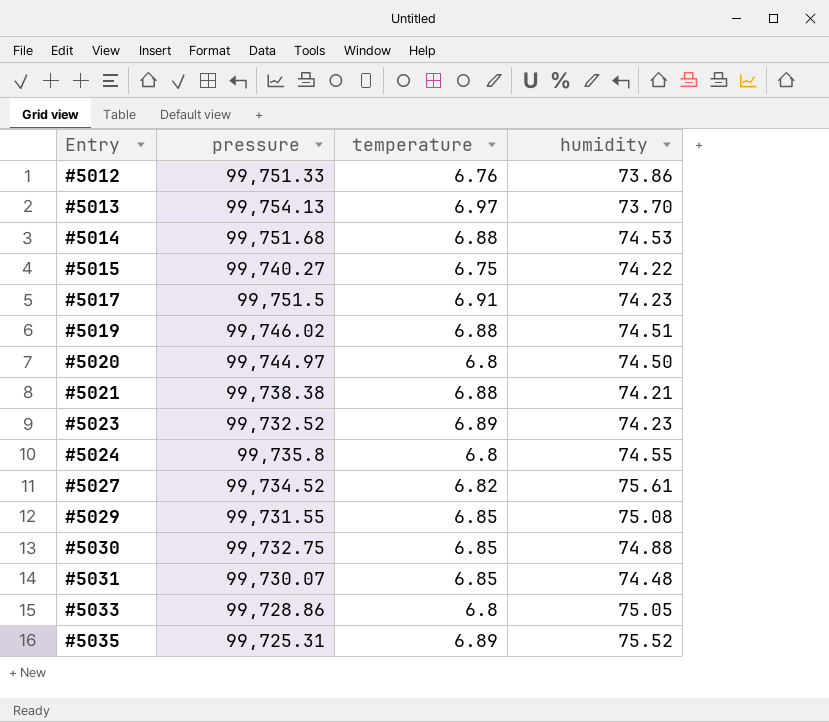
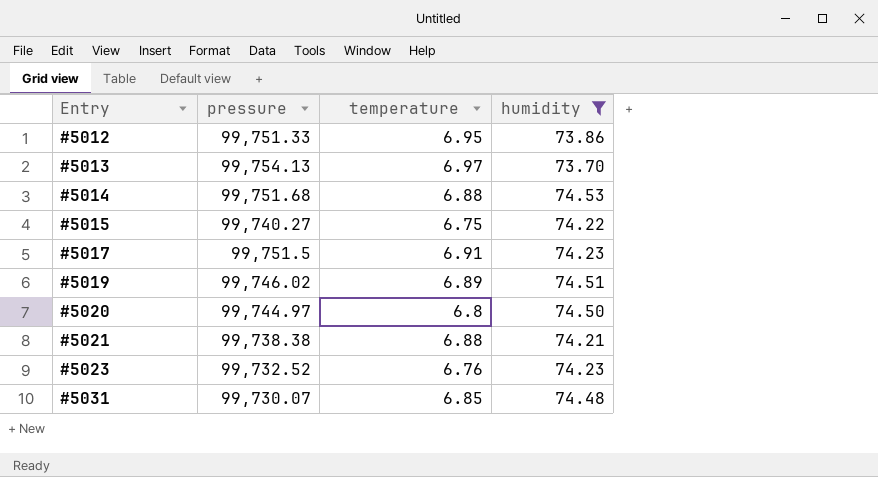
filter: none -> humidity <= 74.53
#5012 | temperature: 6.76 -> 6.95
#5019 | temperature: 6.88 -> 6.89
#5023 | temperature: 6.89 -> 6.76

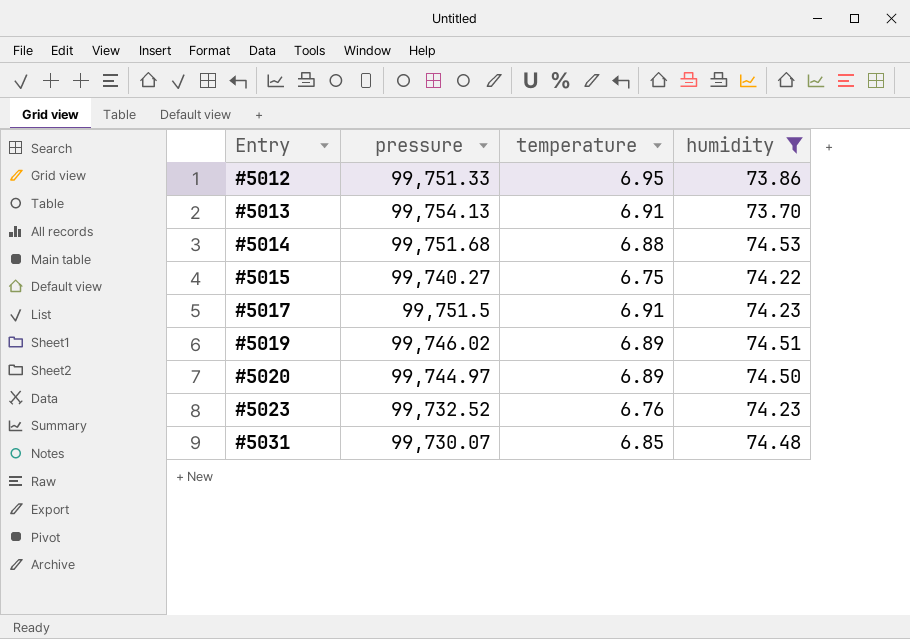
row #5021: 99,738.38 | 6.88 | 74.21 -> none
#5013 | temperature: 6.97 -> 6.91
#5020 | temperature: 6.8 -> 6.89

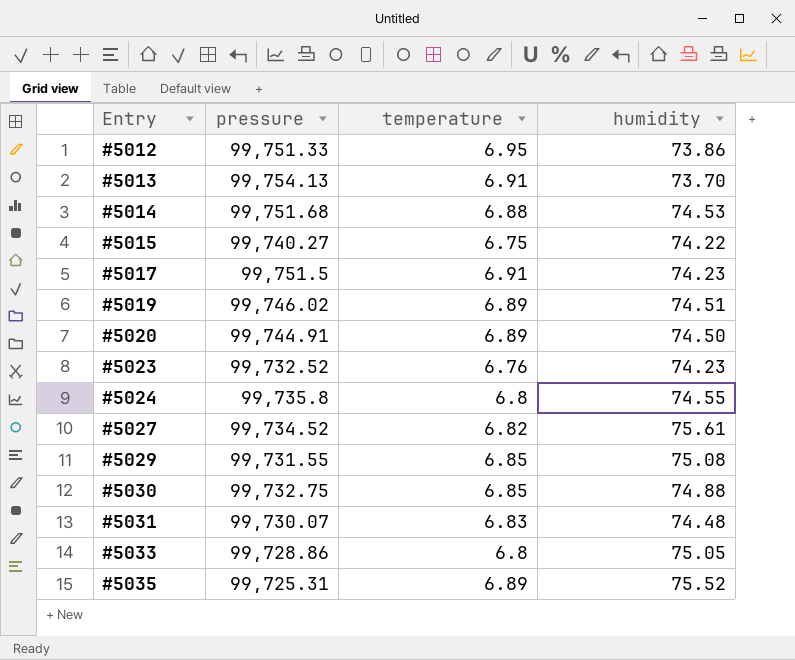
filter: humidity <= 74.53 -> none
#5020 | pressure: 99,744.97 -> 99,744.91
#5031 | temperature: 6.85 -> 6.83

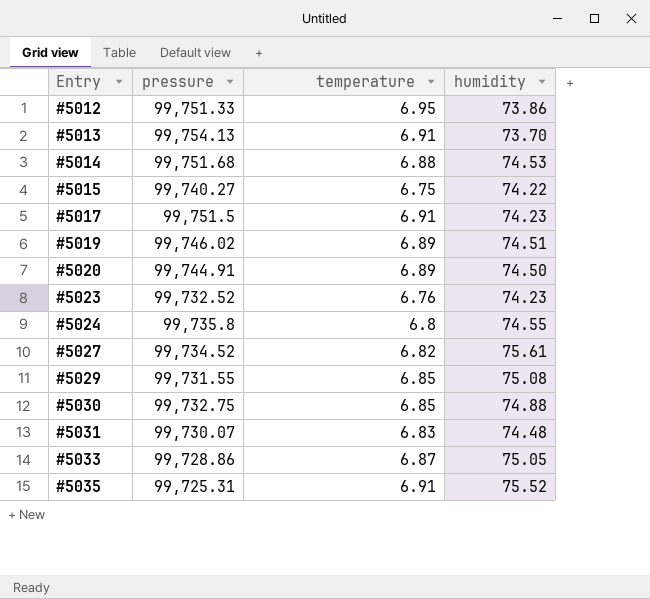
#5033 | temperature: 6.8 -> 6.87
#5035 | temperature: 6.89 -> 6.91

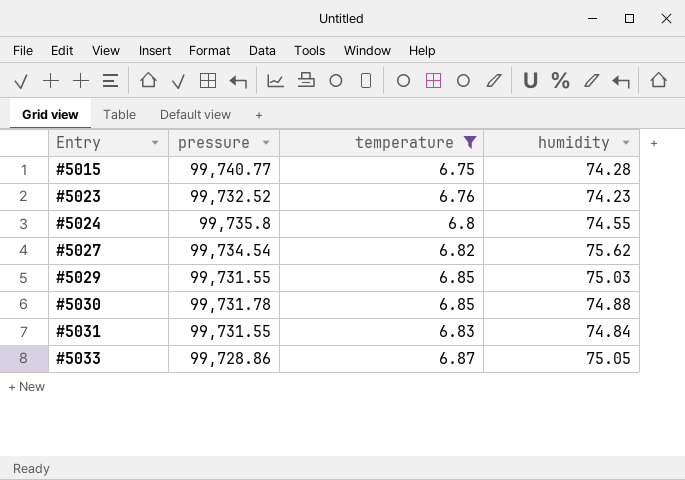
filter: none -> temperature <= 6.87
#5015 | pressure: 99,740.27 -> 99,740.77
#5015 | humidity: 74.22 -> 74.28
#5027 | pressure: 99,734.52 -> 99,734.54
#5027 | humidity: 75.61 -> 75.62
#5029 | humidity: 75.08 -> 75.03
#5030 | pressure: 99,732.75 -> 99,731.78
#5031 | pressure: 99,730.07 -> 99,731.55
#5031 | humidity: 74.48 -> 74.84

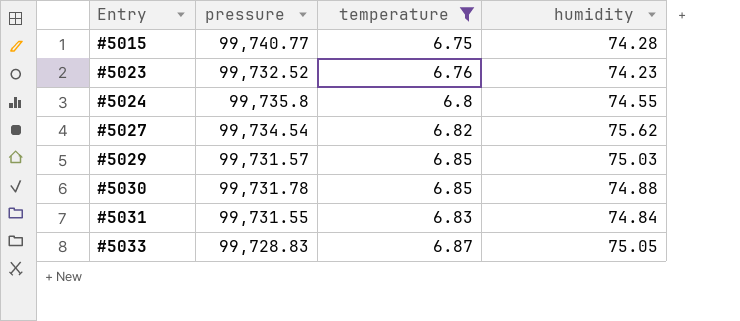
#5029 | pressure: 99,731.55 -> 99,731.57
#5033 | pressure: 99,728.86 -> 99,728.83

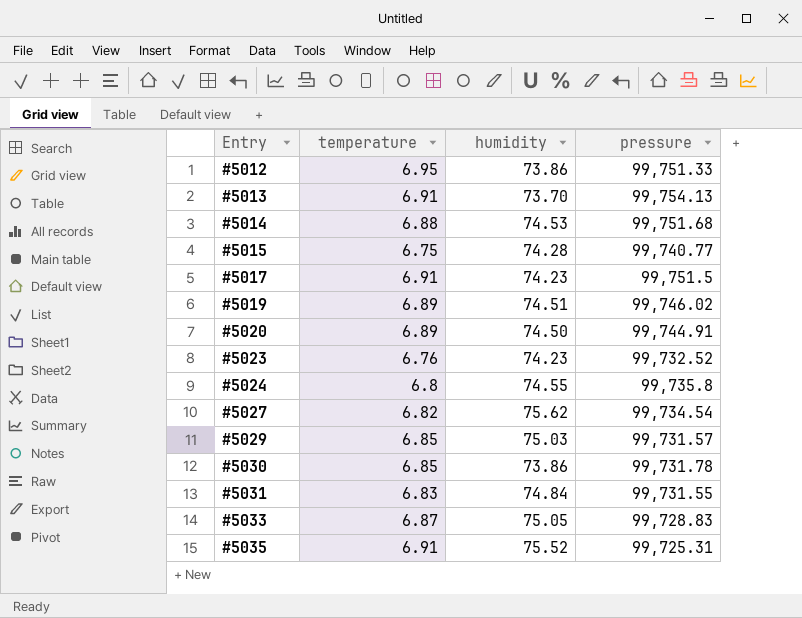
filter: temperature <= 6.87 -> none
column pressure | position: 2 -> 4
#5030 | humidity: 74.88 -> 73.86

